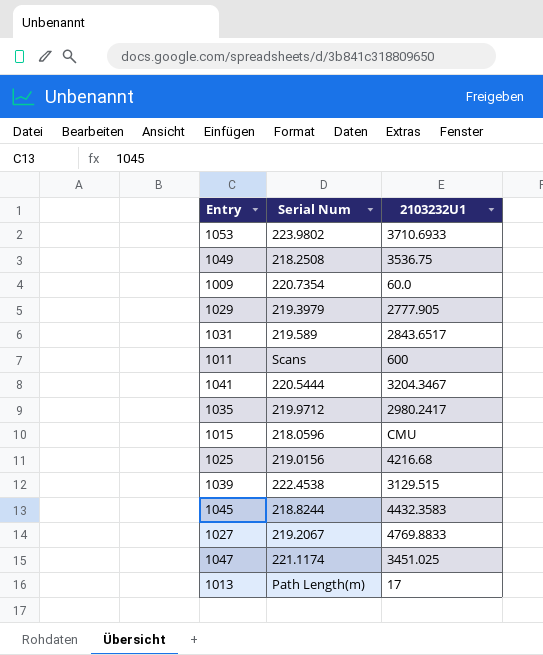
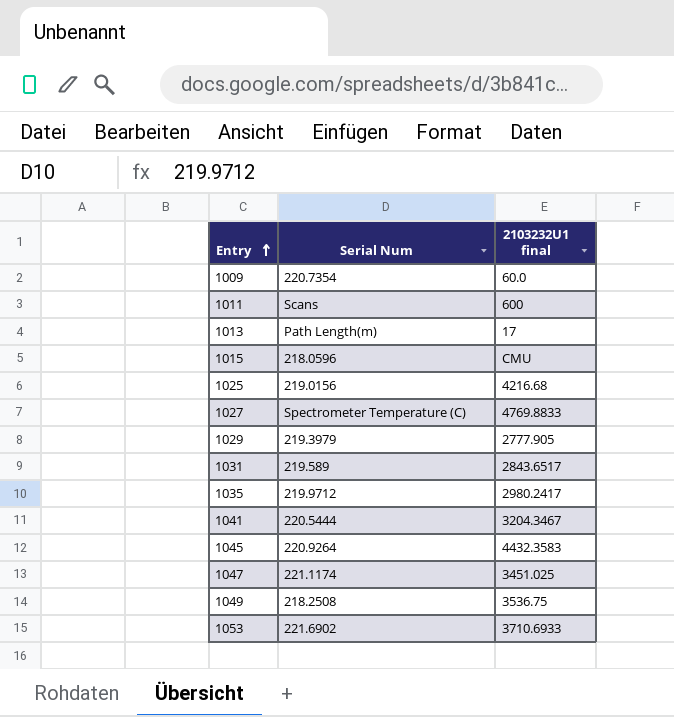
row order: none -> Entry ascending
column name: 2103232U1 -> 2103232U1 final
row 1039: 222.4538 | 3129.515 -> none
1027 | Serial Num: 219.2067 -> Spectrometer Temperature (C)
1045 | Serial Num: 218.8244 -> 220.9264
1053 | Serial Num: 223.9802 -> 221.6902

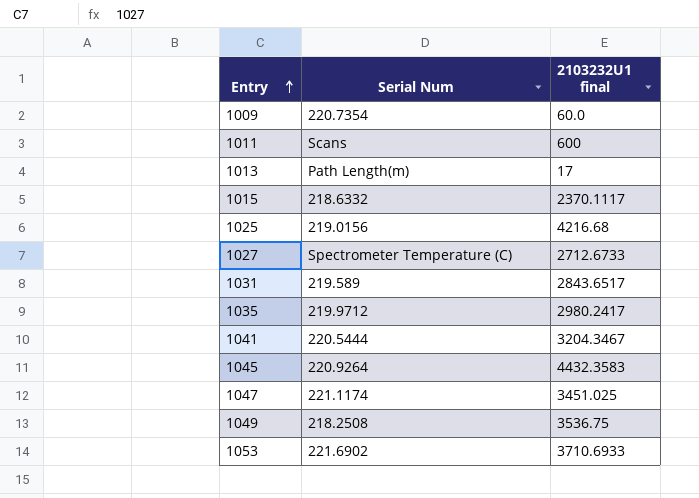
row 1029: 219.3979 | 2777.905 -> none
1015 | Serial Num: 218.0596 -> 218.6332
1015 | 2103232U1 final: CMU -> 2370.1117
1027 | 2103232U1 final: 4769.8833 -> 2712.6733

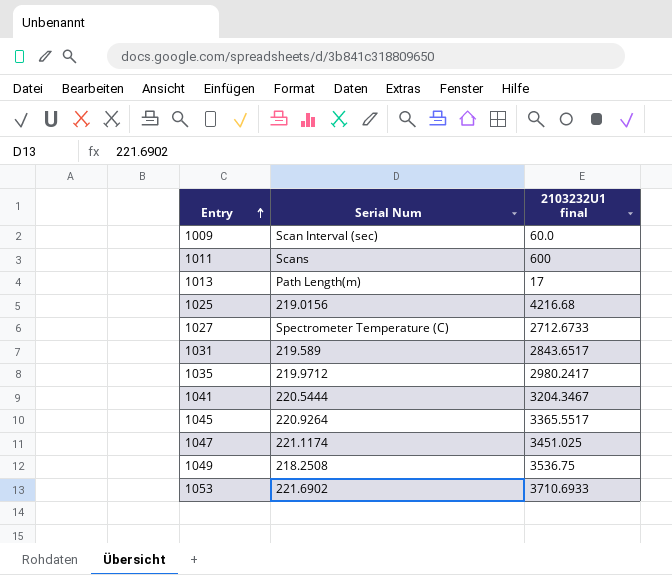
row 1015: 218.6332 | 2370.1117 -> none
1009 | Serial Num: 220.7354 -> Scan Interval (sec)
1045 | 2103232U1 final: 4432.3583 -> 3365.5517

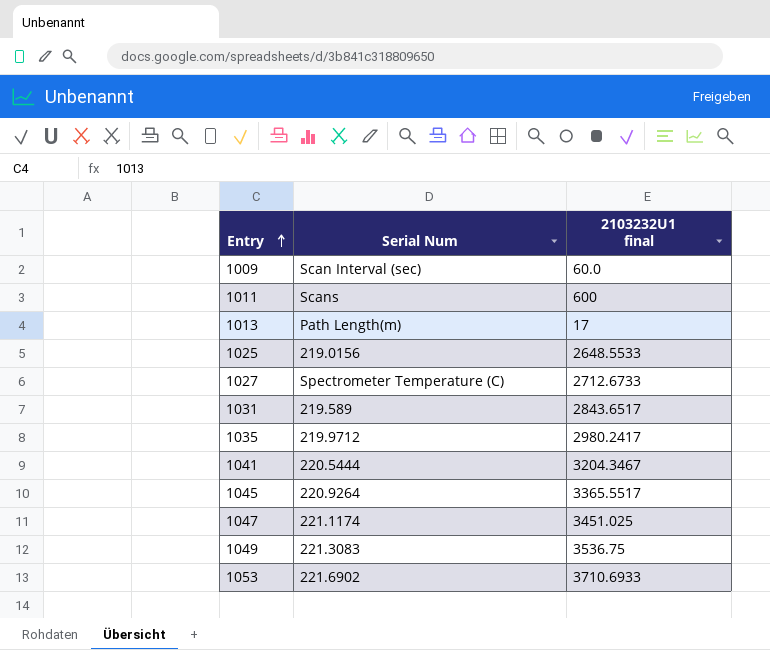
1025 | 2103232U1 final: 4216.68 -> 2648.5533
1049 | Serial Num: 218.2508 -> 221.3083

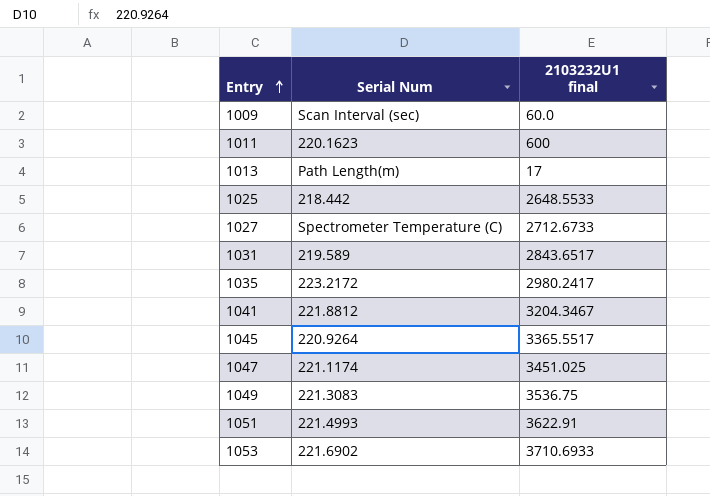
1011 | Serial Num: Scans -> 220.1623
1025 | Serial Num: 219.0156 -> 218.442
1035 | Serial Num: 219.9712 -> 223.2172
1041 | Serial Num: 220.5444 -> 221.8812
row 1051: none -> 221.4993 | 3622.91

